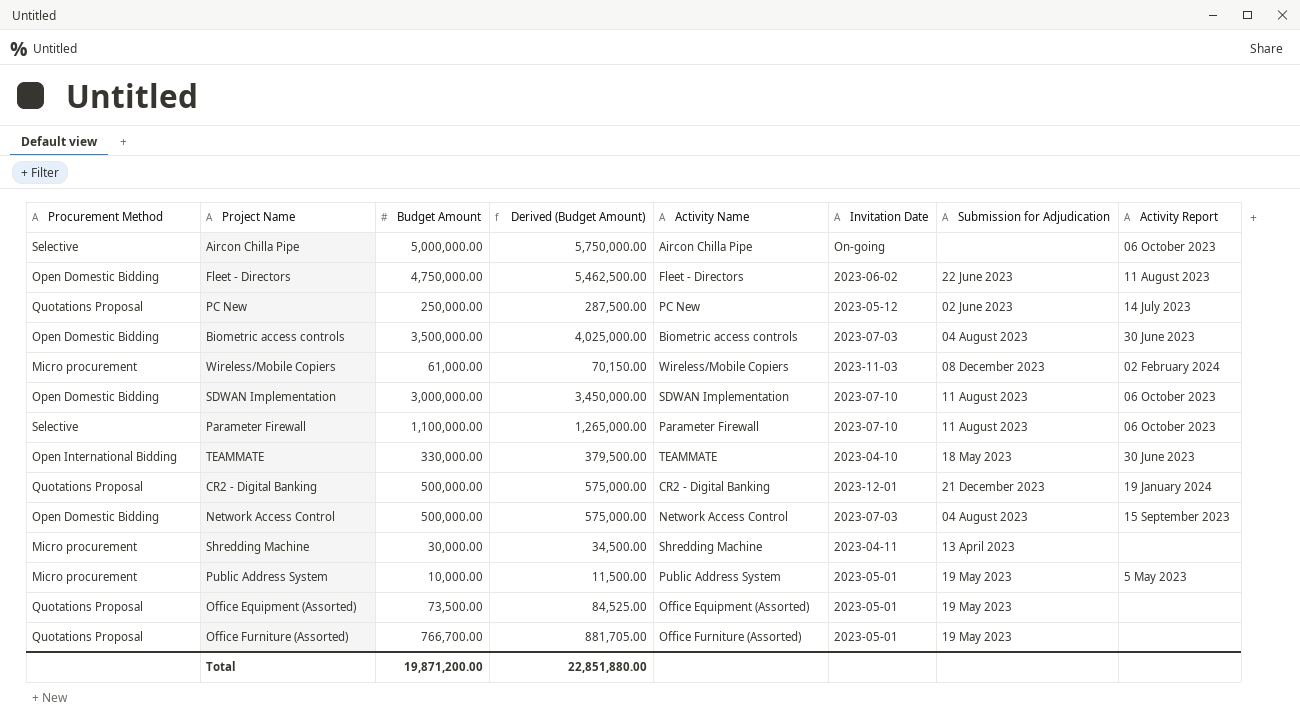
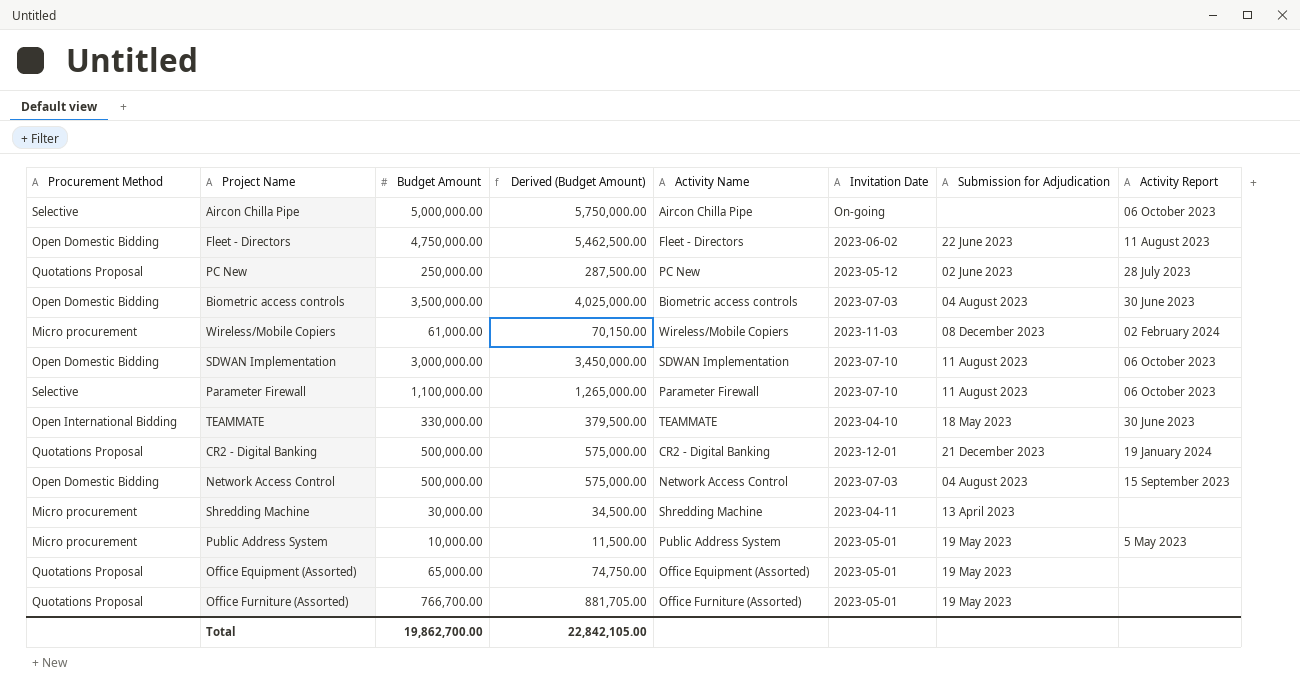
PC New | Activity Report: 14 July 2023 -> 28 July 2023
Office Equipment (Assorted) | Budget Amount: 73,500.00 -> 65,000.00
Office Equipment (Assorted) | Derived (Budget Amount): 84,525.00 -> 74,750.00
Total | Budget Amount: 19,871,200.00 -> 19,862,700.00
Total | Derived (Budget Amount): 22,851,880.00 -> 22,842,105.00

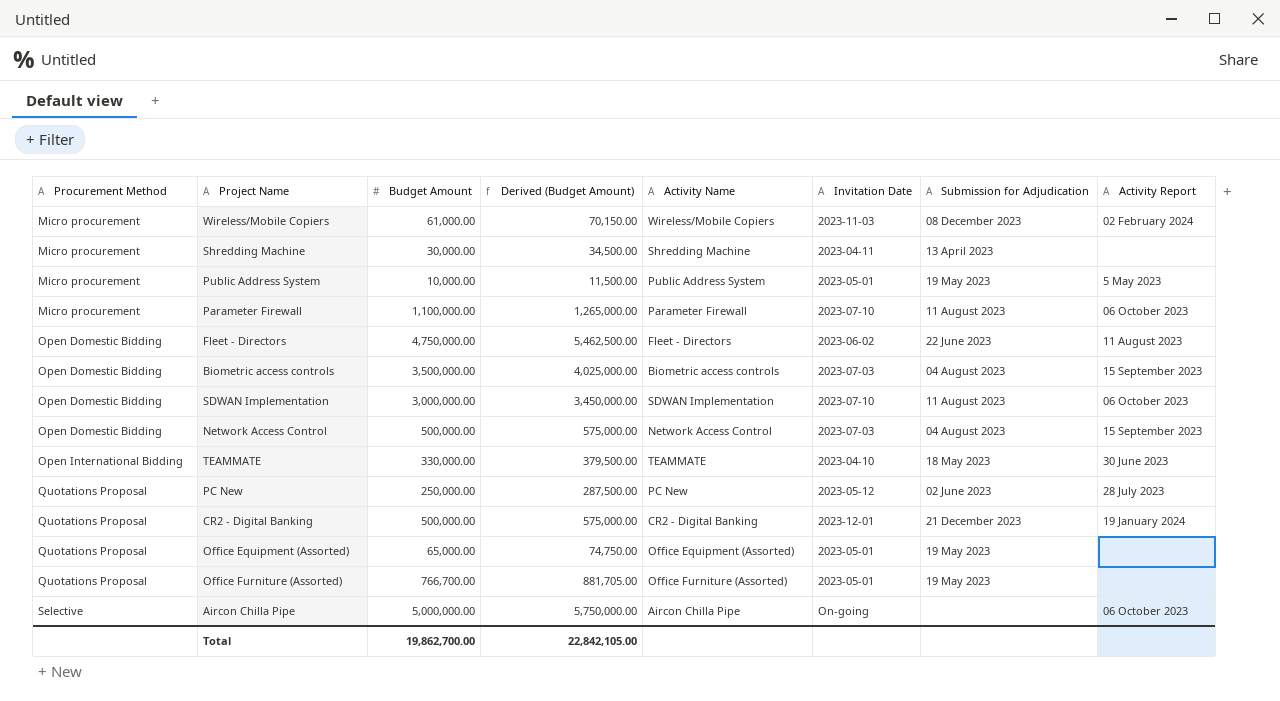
row order: none -> Procurement Method ascending
Parameter Firewall | Procurement Method: Selective -> Micro procurement
Biometric access controls | Activity Report: 30 June 2023 -> 15 September 2023

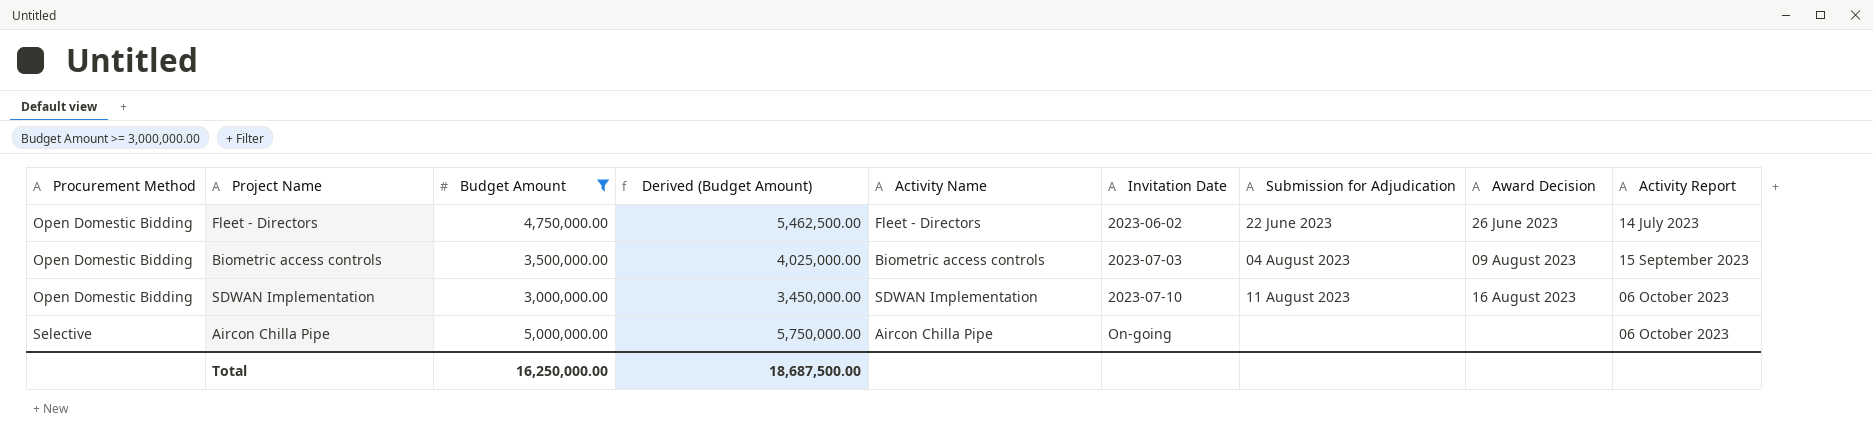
filter: none -> Budget Amount >= 3,000,000.00
column Award Decision | position: none -> 8
Fleet - Directors | Activity Report: 11 August 2023 -> 14 July 2023
Total | Budget Amount: 19,862,700.00 -> 16,250,000.00
Total | Derived (Budget Amount): 22,842,105.00 -> 18,687,500.00

